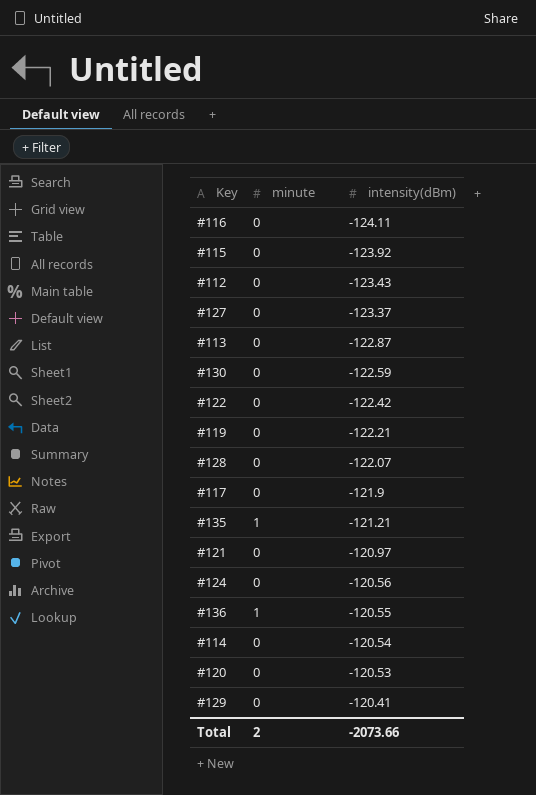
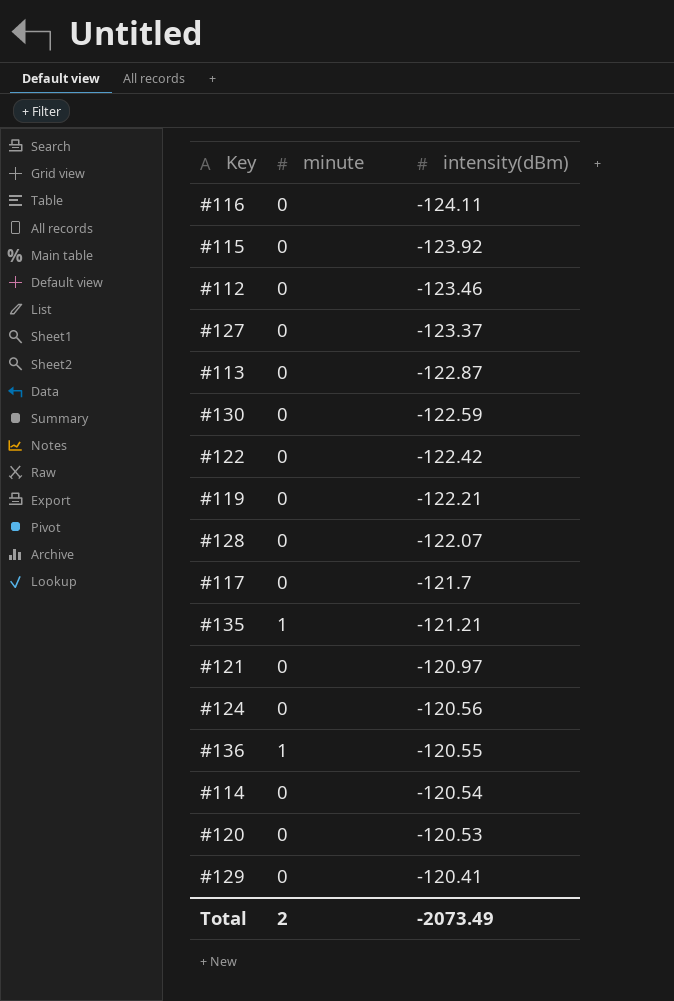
#112 | intensity(dBm): -123.43 -> -123.46
#117 | intensity(dBm): -121.9 -> -121.7
Total | intensity(dBm): -2073.66 -> -2073.49

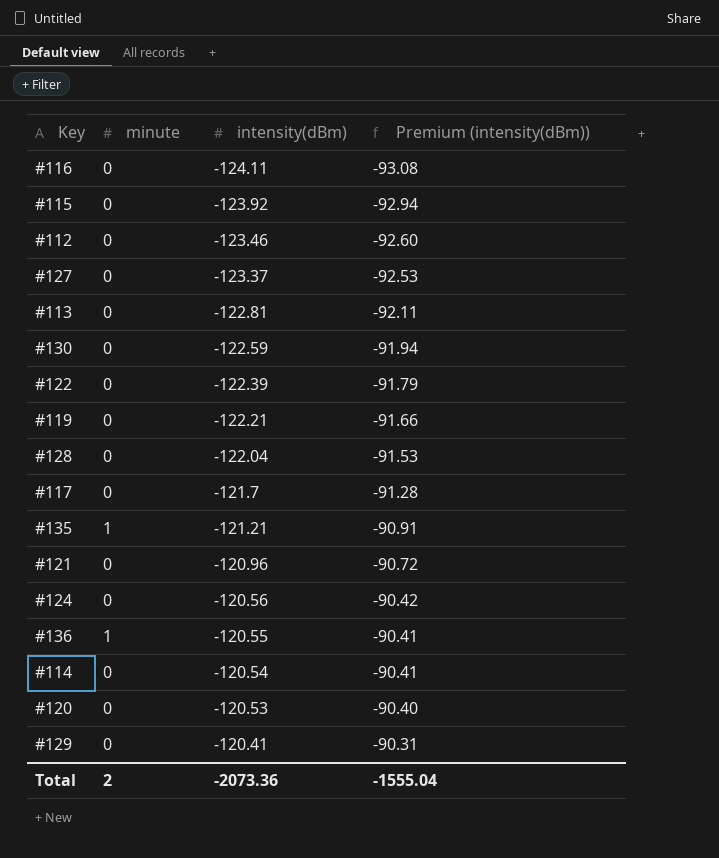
column Premium (intensity(dBm)) | formula: none -> [intensity(dBm)] * 0.75
#113 | intensity(dBm): -122.87 -> -122.81
#122 | intensity(dBm): -122.42 -> -122.39
#128 | intensity(dBm): -122.07 -> -122.04
#121 | intensity(dBm): -120.97 -> -120.96
Total | intensity(dBm): -2073.49 -> -2073.36

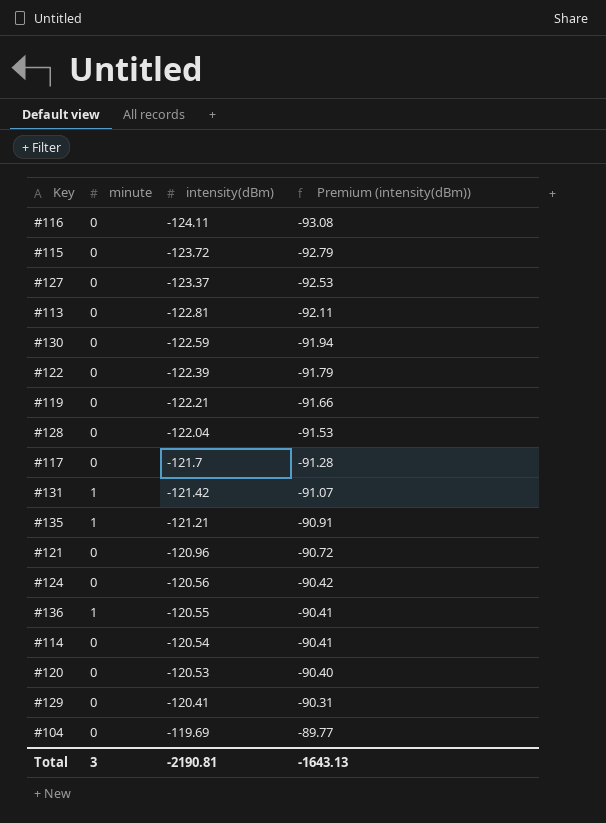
row #112: 0 | -123.46 | -92.60 -> none
#115 | intensity(dBm): -123.92 -> -123.72
#115 | Premium (intensity(dBm)): -92.94 -> -92.79
row #131: none -> 1 | -121.42 | -91.07
row #104: none -> 0 | -119.69 | -89.77
Total | minute: 2 -> 3
Total | intensity(dBm): -2073.36 -> -2190.81
Total | Premium (intensity(dBm)): -1555.04 -> -1643.13

